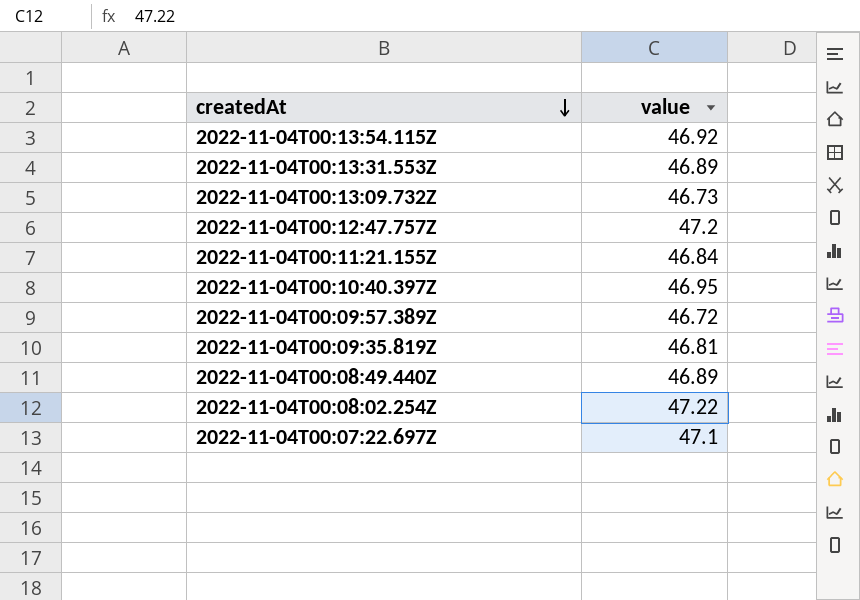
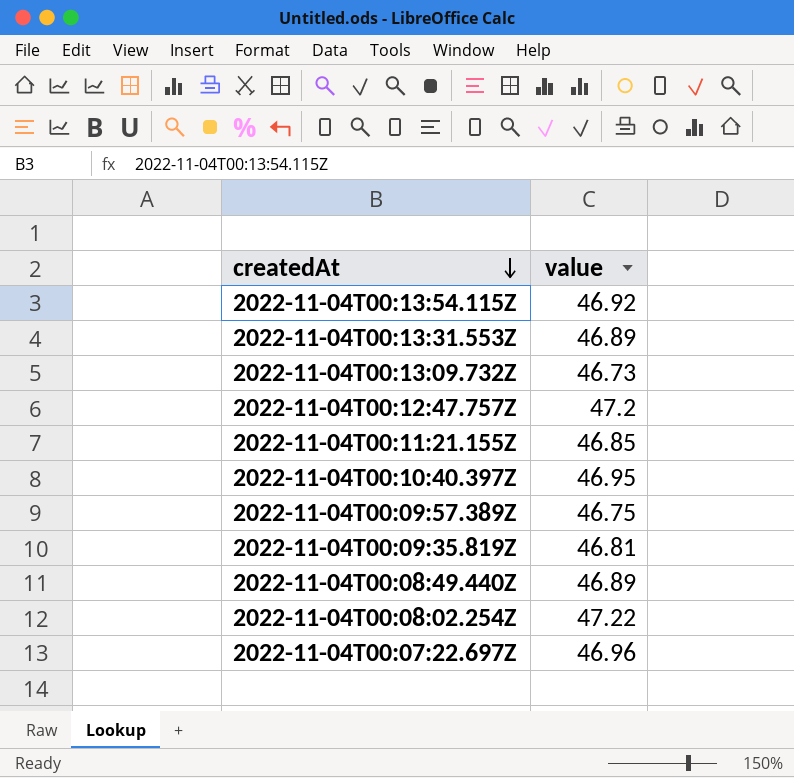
2022-11-04T00:11:21.155Z | value: 46.84 -> 46.85
2022-11-04T00:09:57.389Z | value: 46.72 -> 46.75
2022-11-04T00:07:22.697Z | value: 47.1 -> 46.96

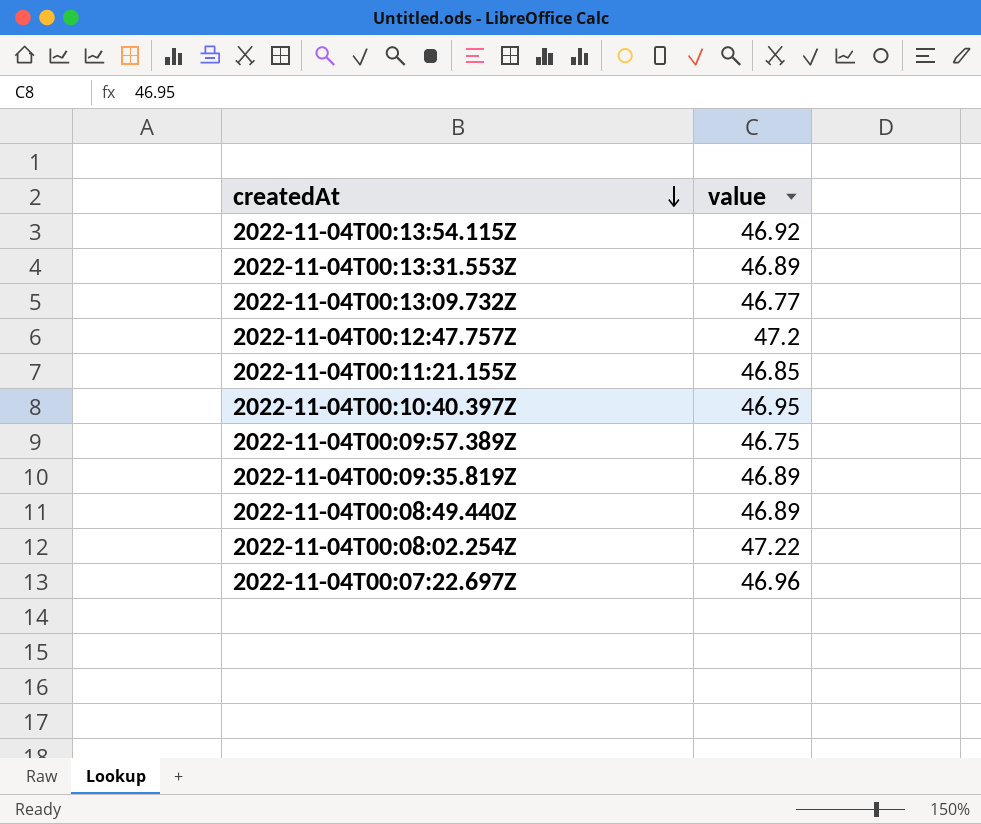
2022-11-04T00:13:09.732Z | value: 46.73 -> 46.77
2022-11-04T00:09:35.819Z | value: 46.81 -> 46.89

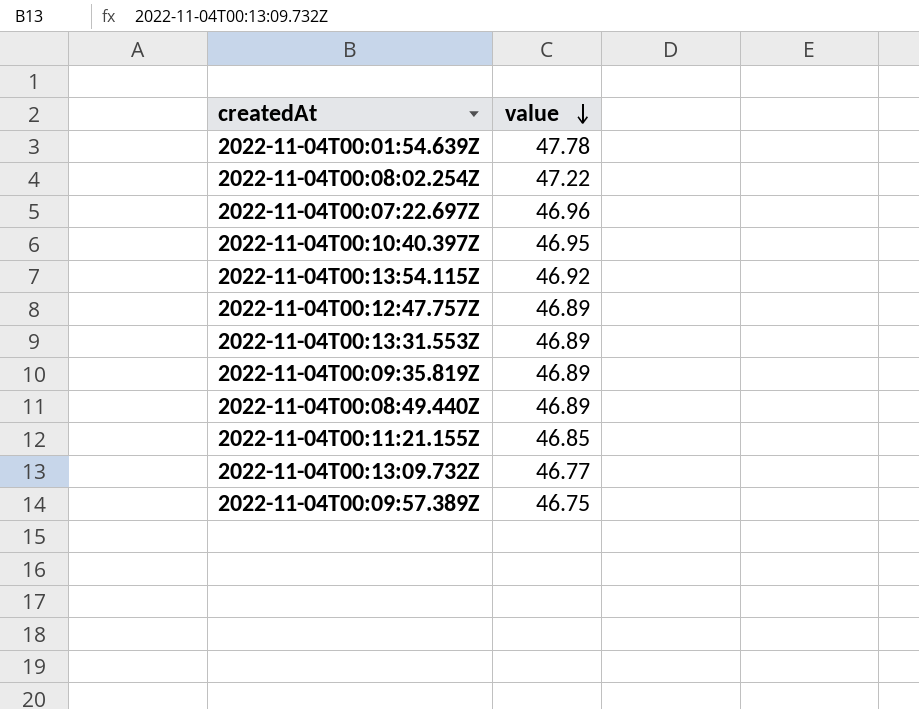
row order: createdAt descending -> value descending
row 2022-11-04T00:01:54.639Z: none -> 47.78
2022-11-04T00:12:47.757Z | value: 47.2 -> 46.89

